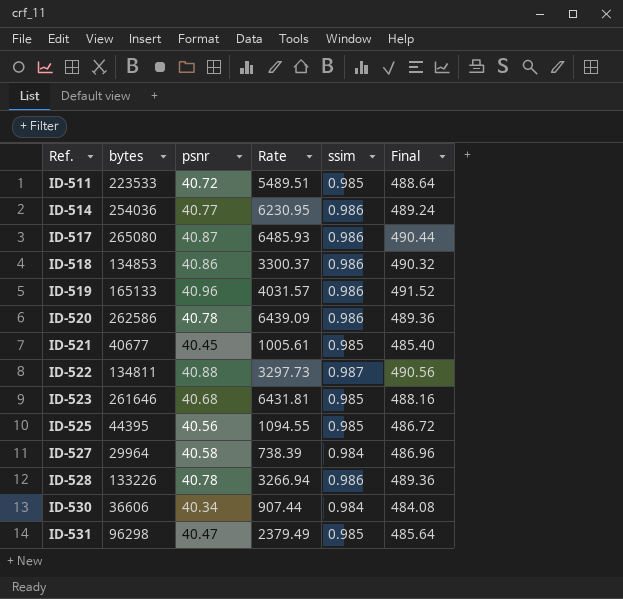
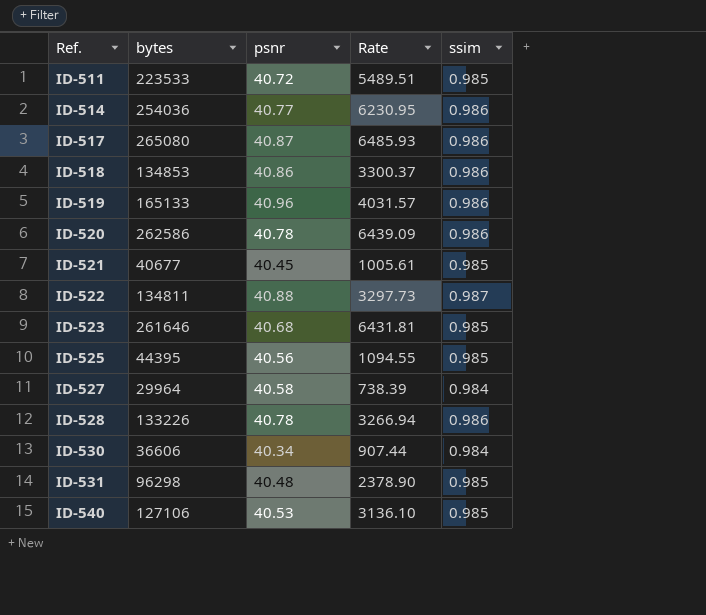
column Final | formula: [psnr] * 12 -> none
ID-531 | psnr: 40.47 -> 40.48
ID-531 | Rate: 2379.49 -> 2378.90
row ID-540: none -> 127106 | 40.53 | 3136.10 | 0.985

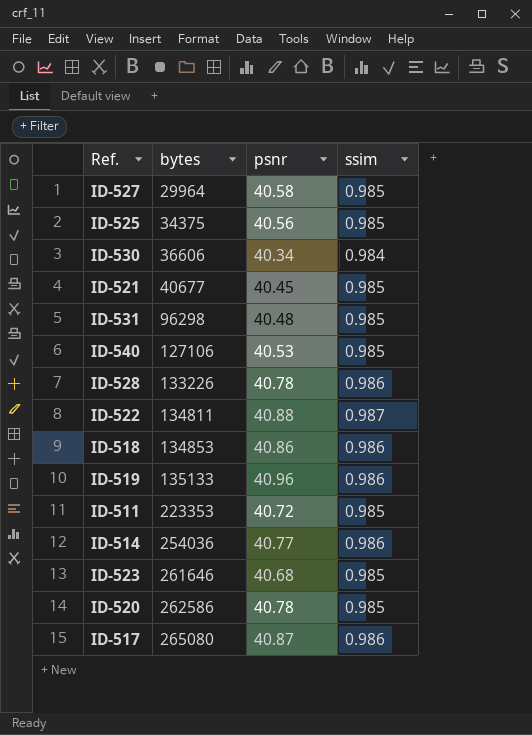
row order: Ref. ascending -> bytes ascending
column Rate | formula: [bytes] / [psnr] -> none
ID-527 | ssim: 0.984 -> 0.985
ID-525 | bytes: 44395 -> 34375
ID-519 | bytes: 165133 -> 135133
ID-511 | bytes: 223533 -> 223353
ID-520 | ssim: 0.986 -> 0.985

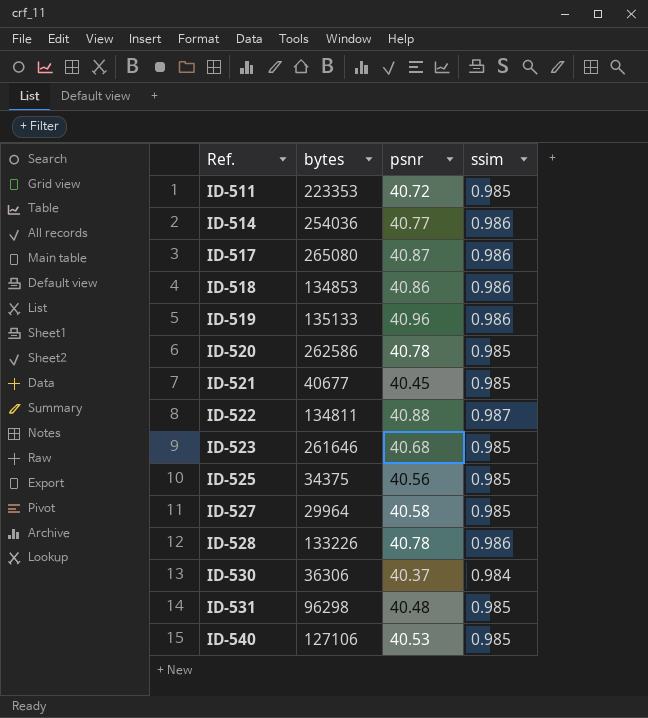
row order: bytes ascending -> Ref. ascending
ID-530 | bytes: 36606 -> 36306
ID-530 | psnr: 40.34 -> 40.37

